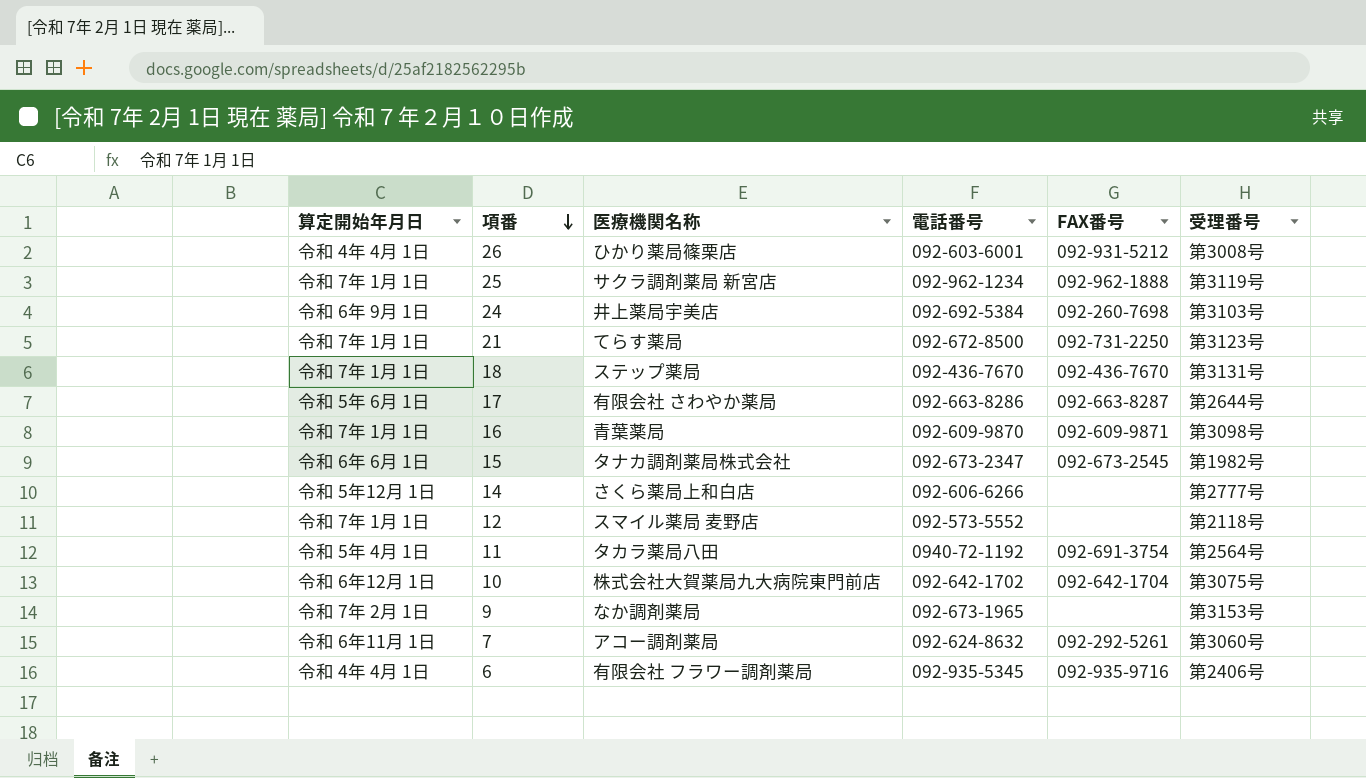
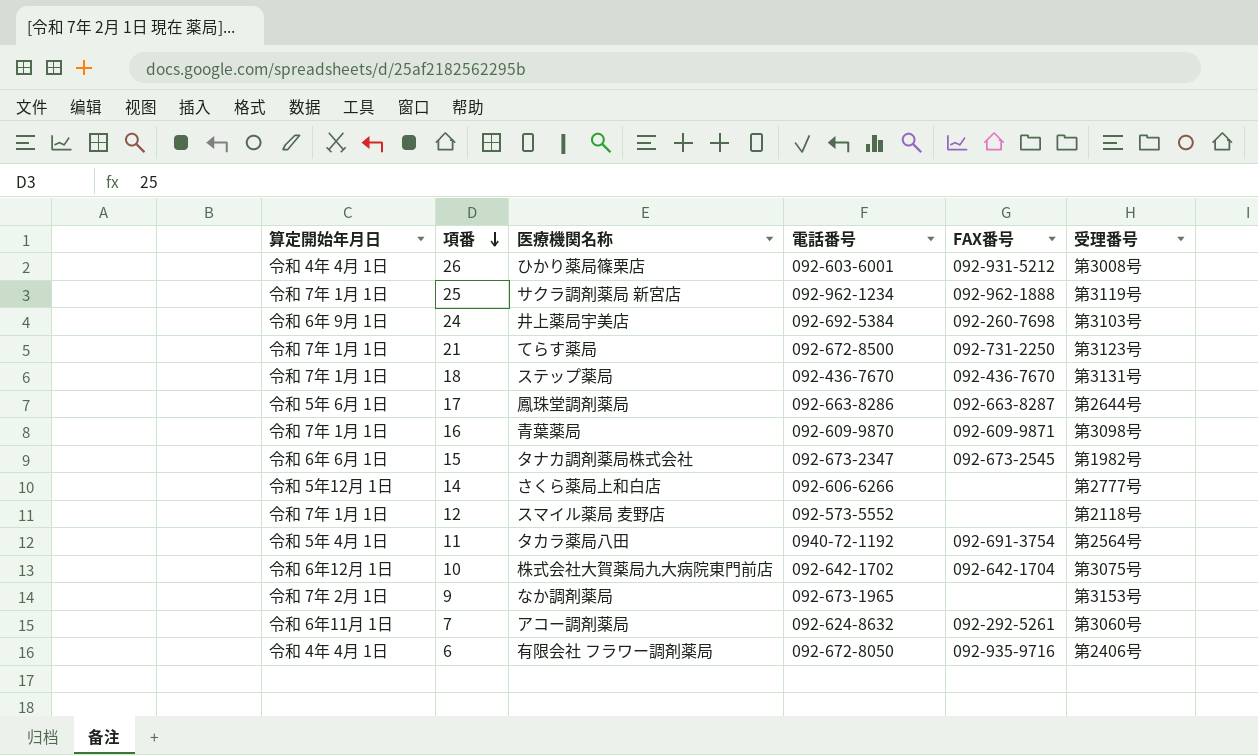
17 | 医療機関名称: 有限会社 さわやか薬局 -> 鳳珠堂調剤薬局
6 | 電話番号: 092-935-5345 -> 092-672-8050

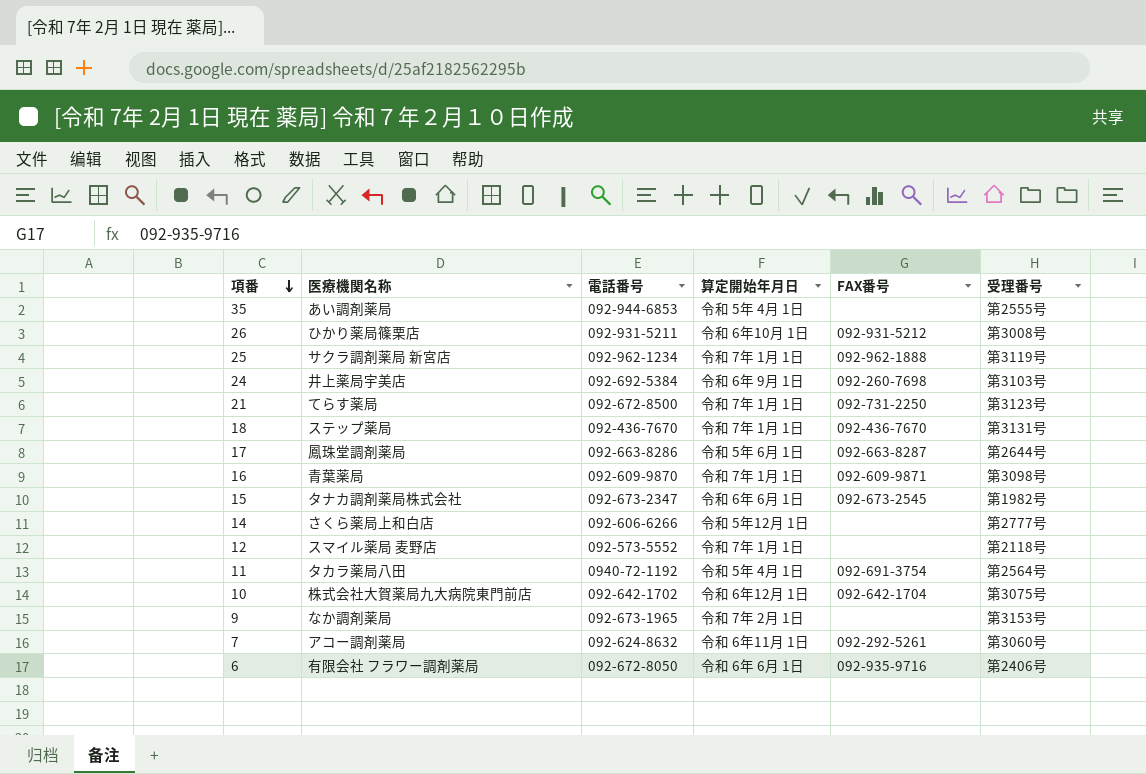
column 算定開始年月日 | position: 1 -> 4
row 35: none -> あい調剤薬局 | 092-944-6853 | 令和 5年 4月 1日 | none | 第2555号
26 | 電話番号: 092-603-6001 -> 092-931-5211
26 | 算定開始年月日: 令和 4年 4月 1日 -> 令和 6年10月 1日
6 | 算定開始年月日: 令和 4年 4月 1日 -> 令和 6年 6月 1日

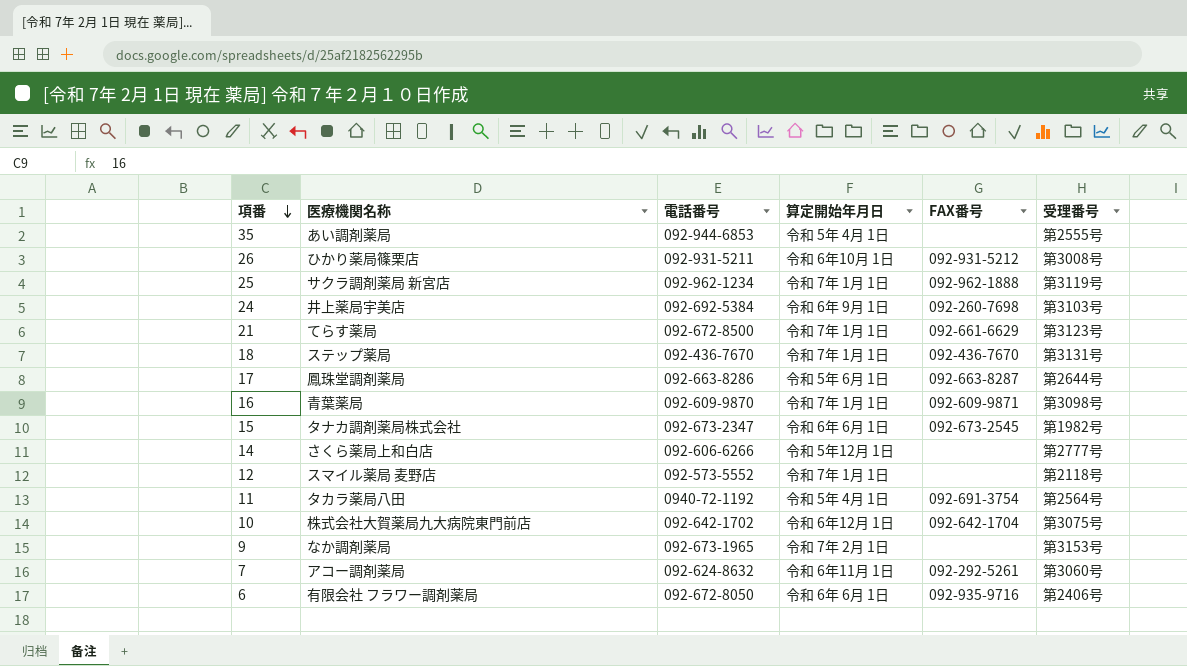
21 | FAX番号: 092-731-2250 -> 092-661-6629

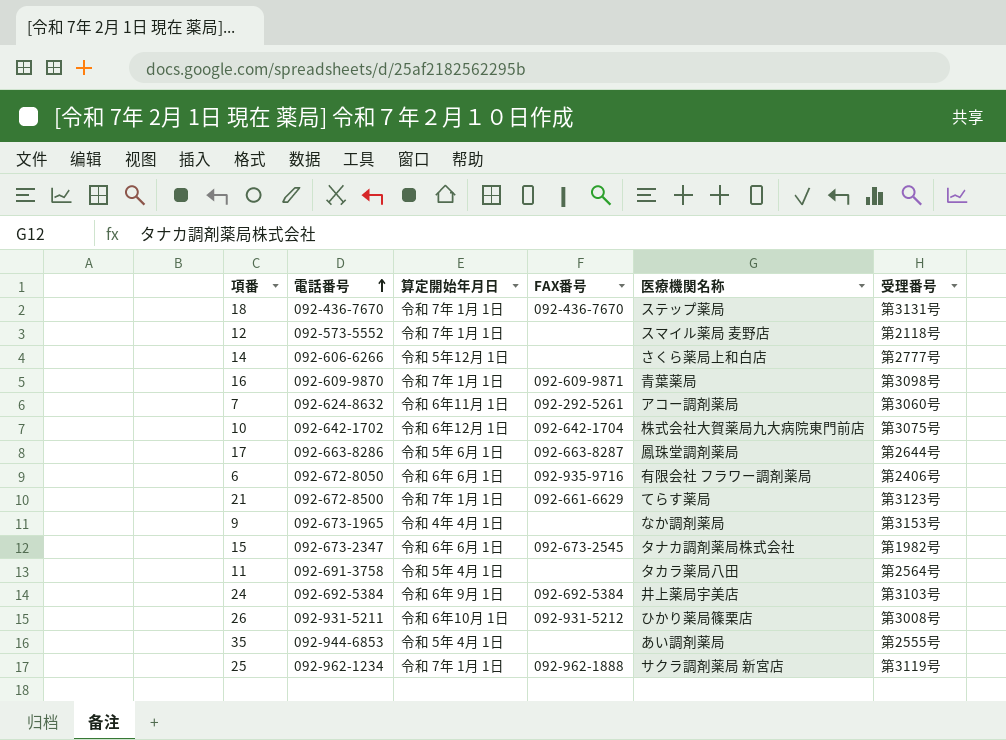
row order: 項番 descending -> 電話番号 ascending
column 医療機関名称 | position: 2 -> 5
9 | 算定開始年月日: 令和 7年 2月 1日 -> 令和 4年 4月 1日
11 | 電話番号: 0940-72-1192 -> 092-691-3758
11 | FAX番号: 092-691-3754 -> none
24 | FAX番号: 092-260-7698 -> 092-692-5384

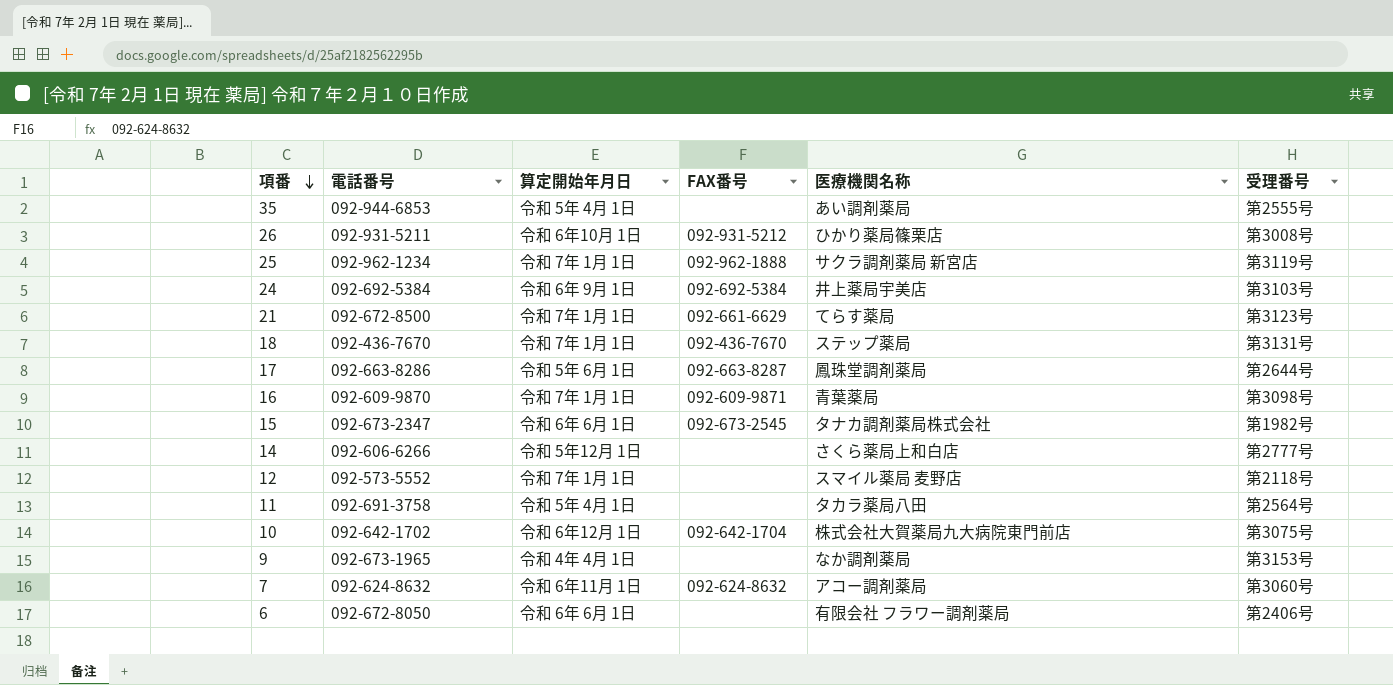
row order: 電話番号 ascending -> 項番 descending
7 | FAX番号: 092-292-5261 -> 092-624-8632
6 | FAX番号: 092-935-9716 -> none

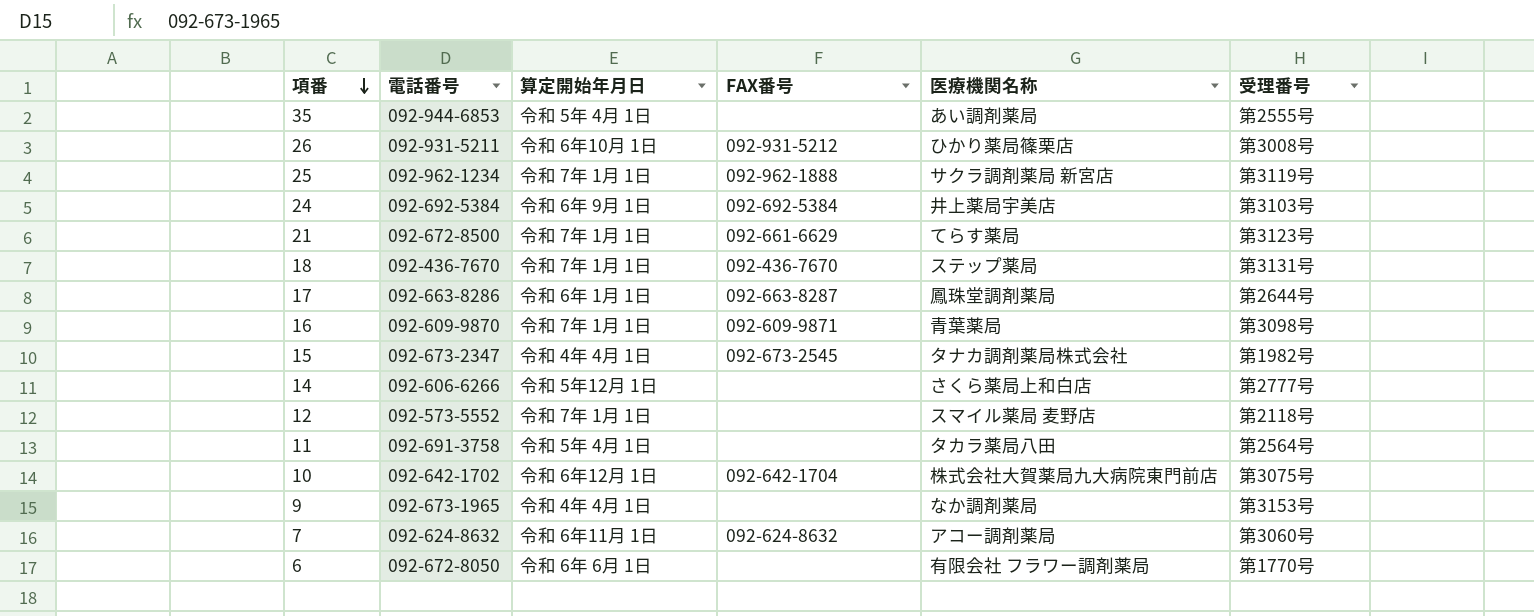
17 | 算定開始年月日: 令和 5年 6月 1日 -> 令和 6年 1月 1日
15 | 算定開始年月日: 令和 6年 6月 1日 -> 令和 4年 4月 1日
6 | 受理番号: 第2406号 -> 第1770号

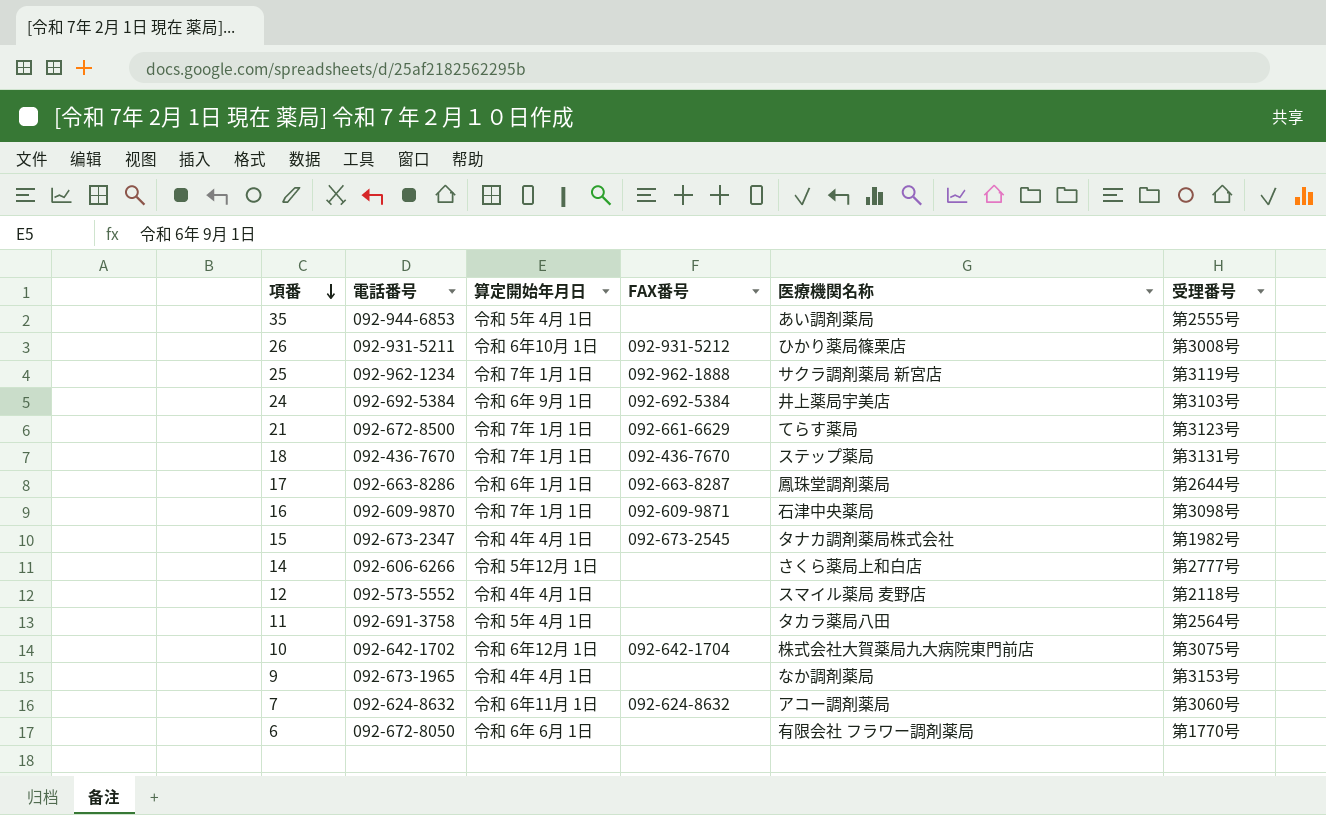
16 | 医療機関名称: 青葉薬局 -> 石津中央薬局
12 | 算定開始年月日: 令和 7年 1月 1日 -> 令和 4年 4月 1日

